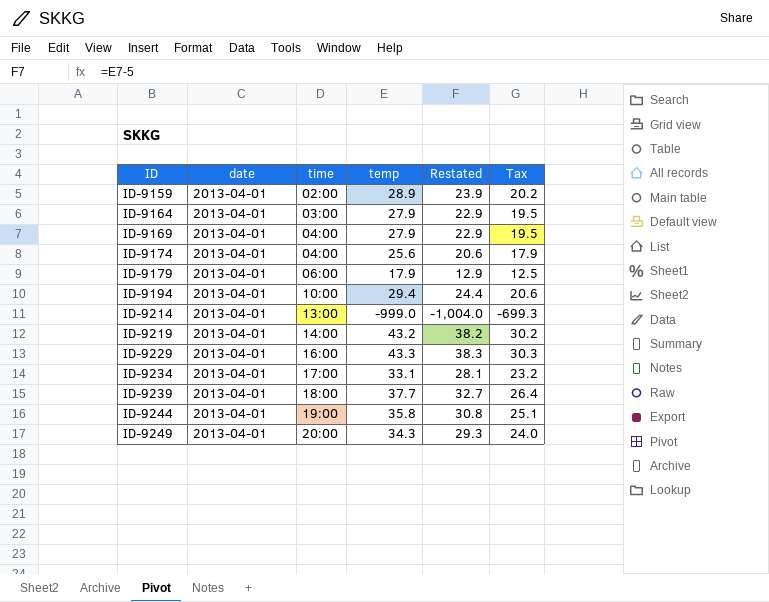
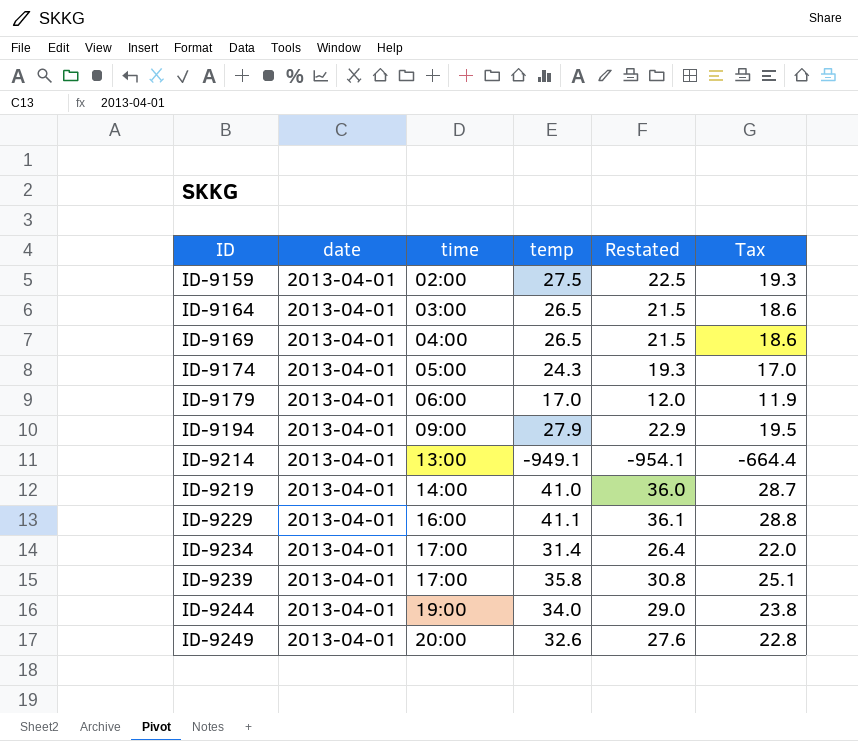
ID-9159 | temp: 28.9 -> 27.5
ID-9159 | Restated: 23.9 -> 22.5
ID-9159 | Tax: 20.2 -> 19.3
ID-9164 | temp: 27.9 -> 26.5
ID-9164 | Restated: 22.9 -> 21.5
ID-9164 | Tax: 19.5 -> 18.6
ID-9169 | temp: 27.9 -> 26.5
ID-9169 | Restated: 22.9 -> 21.5
ID-9169 | Tax: 19.5 -> 18.6
ID-9174 | time: 04:00 -> 05:00
ID-9174 | temp: 25.6 -> 24.3
ID-9174 | Restated: 20.6 -> 19.3
ID-9174 | Tax: 17.9 -> 17.0
ID-9179 | temp: 17.9 -> 17.0
ID-9179 | Restated: 12.9 -> 12.0
ID-9179 | Tax: 12.5 -> 11.9
ID-9194 | time: 10:00 -> 09:00
ID-9194 | temp: 29.4 -> 27.9
ID-9194 | Restated: 24.4 -> 22.9
ID-9194 | Tax: 20.6 -> 19.5
ID-9214 | temp: -999.0 -> -949.1
ID-9214 | Restated: -1,004.0 -> -954.1
ID-9214 | Tax: -699.3 -> -664.4
ID-9219 | temp: 43.2 -> 41.0
ID-9219 | Restated: 38.2 -> 36.0
ID-9219 | Tax: 30.2 -> 28.7
ID-9229 | temp: 43.3 -> 41.1
ID-9229 | Restated: 38.3 -> 36.1
ID-9229 | Tax: 30.3 -> 28.8
ID-9234 | temp: 33.1 -> 31.4
ID-9234 | Restated: 28.1 -> 26.4
ID-9234 | Tax: 23.2 -> 22.0
ID-9239 | time: 18:00 -> 17:00
ID-9239 | temp: 37.7 -> 35.8
ID-9239 | Restated: 32.7 -> 30.8
ID-9239 | Tax: 26.4 -> 25.1
ID-9244 | temp: 35.8 -> 34.0
ID-9244 | Restated: 30.8 -> 29.0
ID-9244 | Tax: 25.1 -> 23.8
ID-9249 | temp: 34.3 -> 32.6
ID-9249 | Restated: 29.3 -> 27.6
ID-9249 | Tax: 24.0 -> 22.8

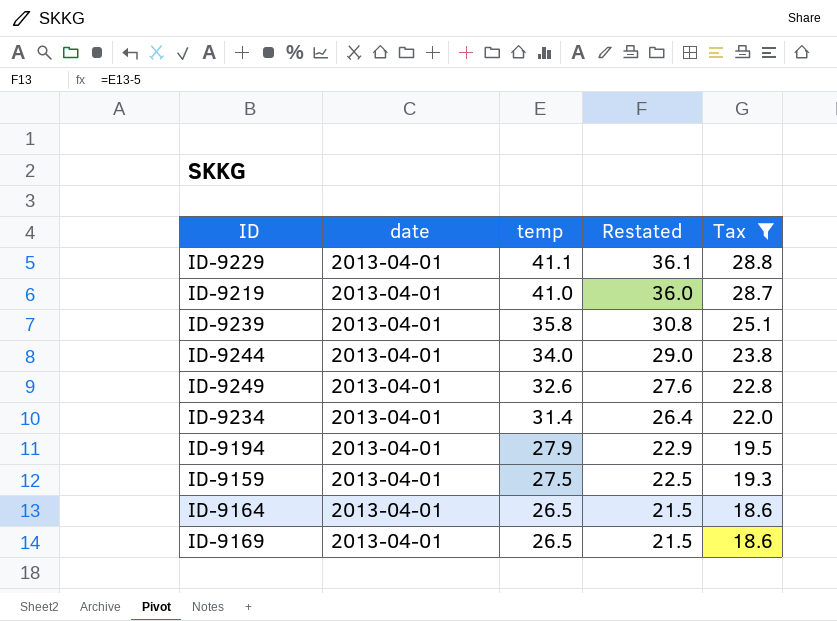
filter: none -> Tax >= 18.6
row order: ID ascending -> temp descending
column time | position: 3 -> none

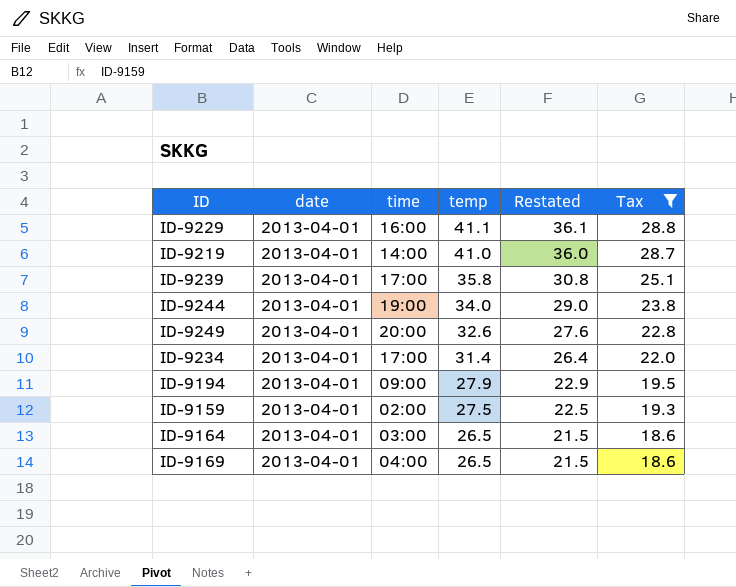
column time | position: none -> 3

